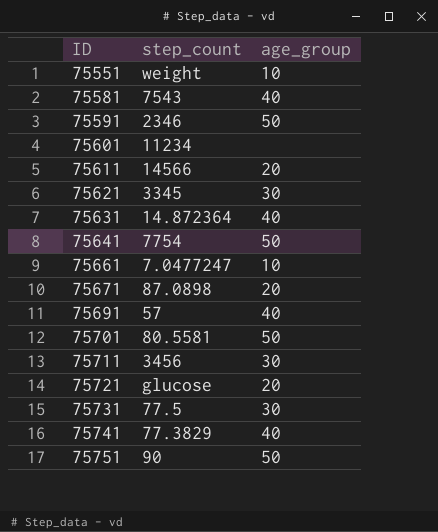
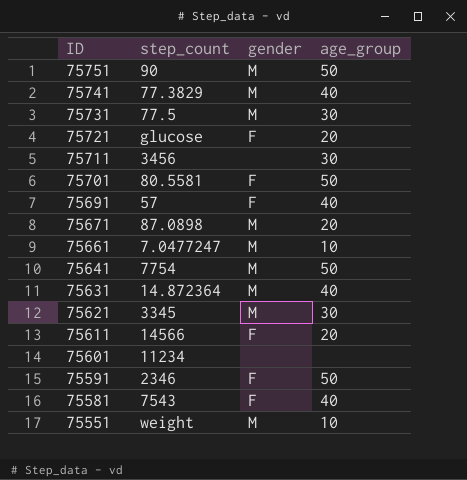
row order: ID ascending -> ID descending
column gender | position: none -> 3

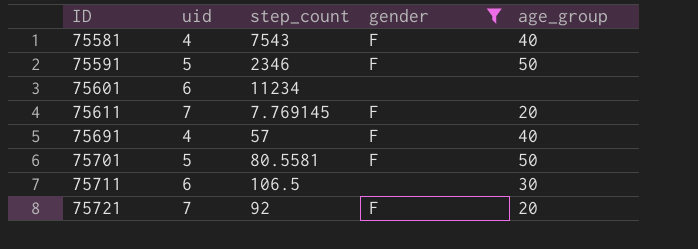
filter: none -> gender != M
row order: ID descending -> ID ascending
column uid | position: none -> 2
75611 | step_count: 14566 -> 7.769145
75711 | step_count: 3456 -> 106.5
75721 | step_count: glucose -> 92

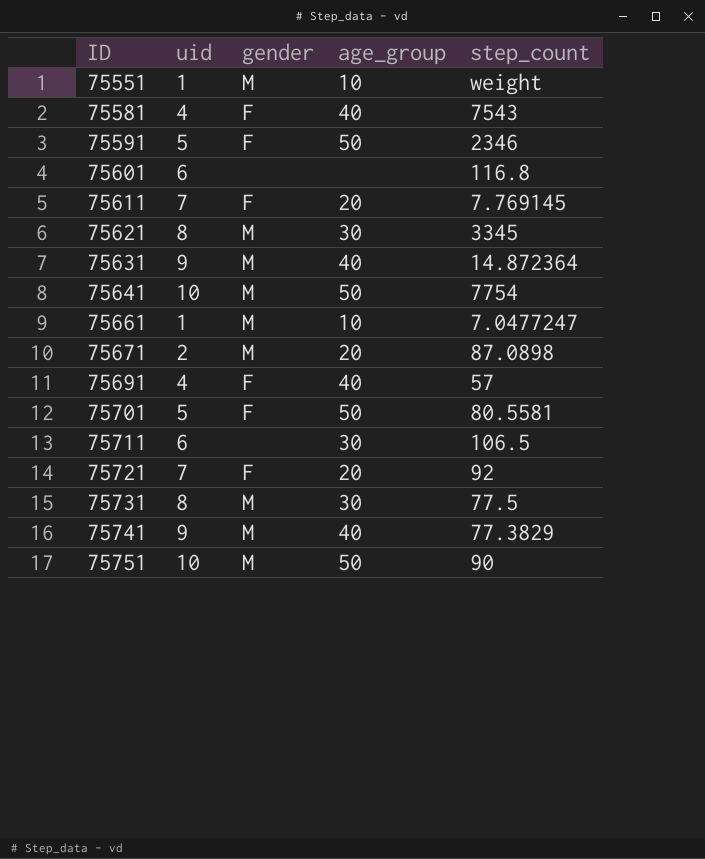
filter: gender != M -> none
column step_count | position: 3 -> 5
75601 | step_count: 11234 -> 116.8

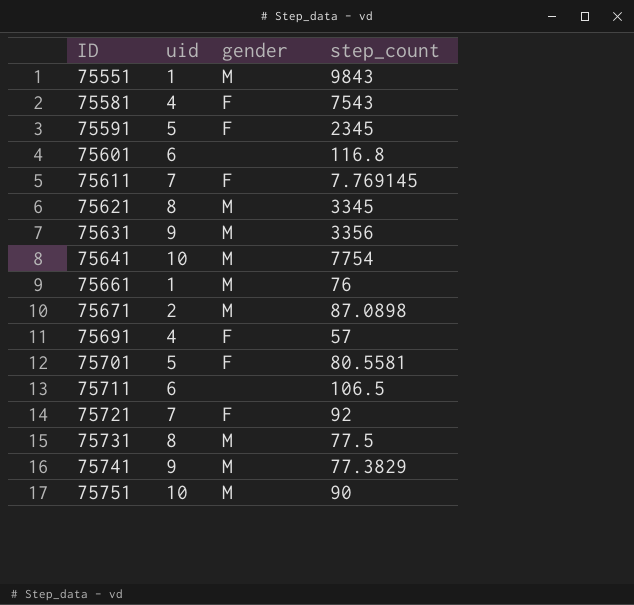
column age_group | position: 4 -> none
75551 | step_count: weight -> 9843
75591 | step_count: 2346 -> 2345
75631 | step_count: 14.872364 -> 3356
75661 | step_count: 7.0477247 -> 76

